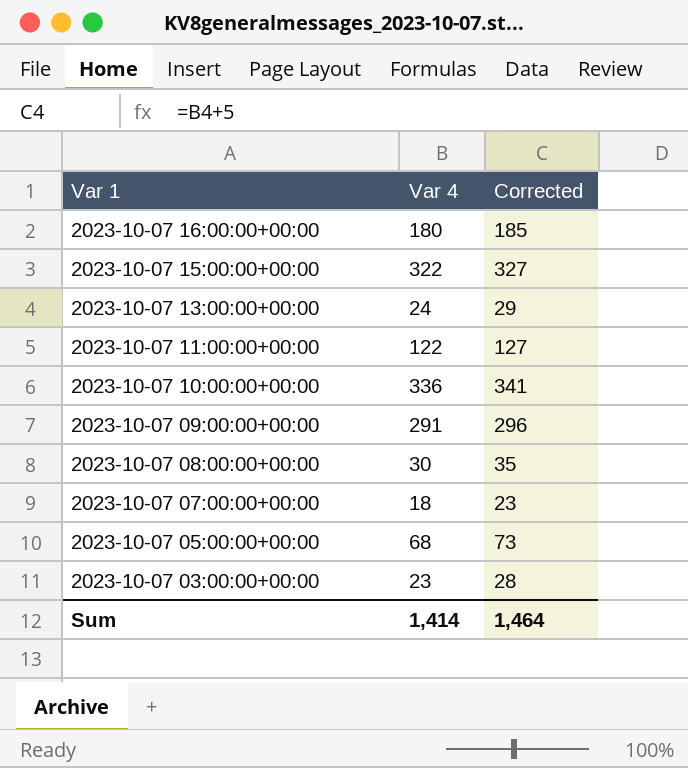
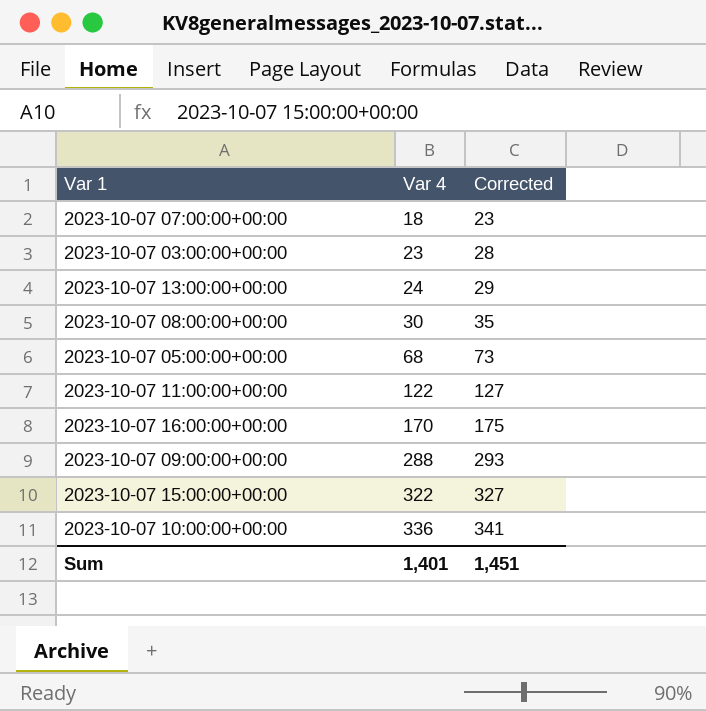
row order: Var 1 descending -> Var 4 ascending
2023-10-07 16:00:00+00:00 | Var 4: 180 -> 170
2023-10-07 16:00:00+00:00 | Corrected: 185 -> 175
2023-10-07 09:00:00+00:00 | Var 4: 291 -> 288
2023-10-07 09:00:00+00:00 | Corrected: 296 -> 293
Sum | Var 4: 1,414 -> 1,401
Sum | Corrected: 1,464 -> 1,451

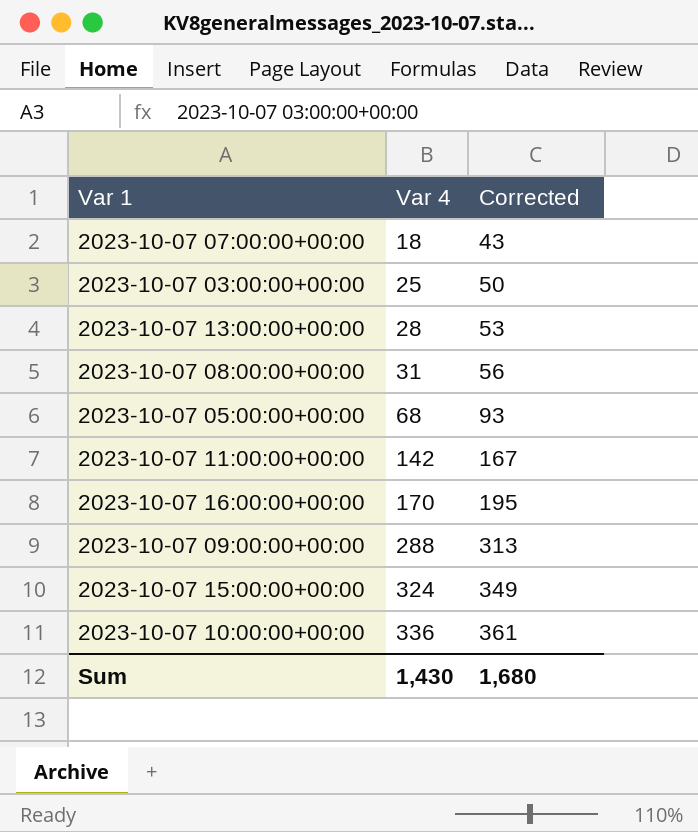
column Corrected | formula: [Var 4] + 5 -> [Var 4] + 25
2023-10-07 03:00:00+00:00 | Var 4: 23 -> 25
2023-10-07 13:00:00+00:00 | Var 4: 24 -> 28
2023-10-07 08:00:00+00:00 | Var 4: 30 -> 31
2023-10-07 11:00:00+00:00 | Var 4: 122 -> 142
2023-10-07 15:00:00+00:00 | Var 4: 322 -> 324
Sum | Var 4: 1,401 -> 1,430
Sum | Corrected: 1,451 -> 1,680

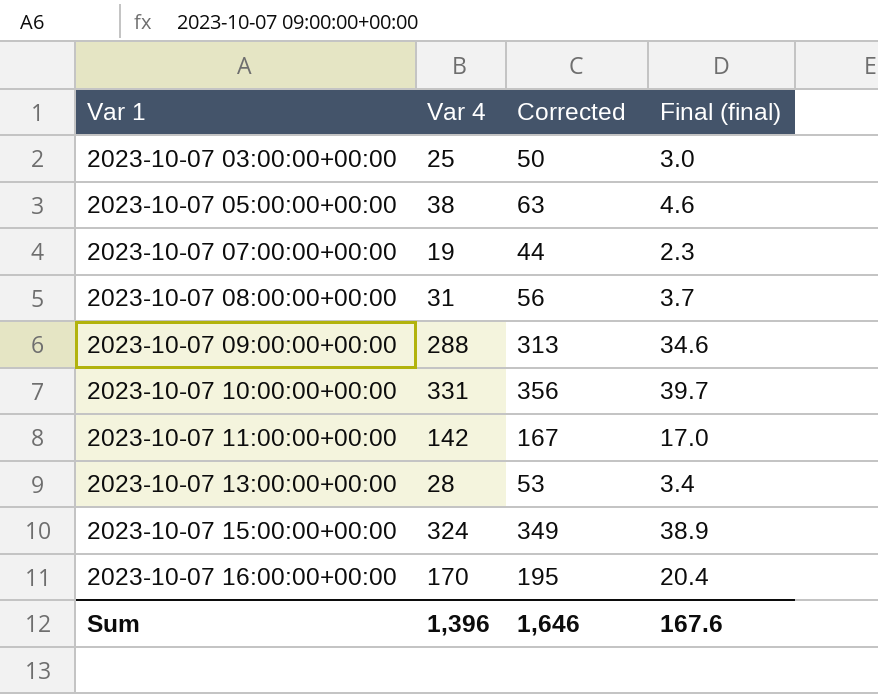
row order: Var 4 ascending -> Var 1 ascending
column Final (final) | formula: none -> [Var 4] * 0.12
2023-10-07 05:00:00+00:00 | Var 4: 68 -> 38
2023-10-07 05:00:00+00:00 | Corrected: 93 -> 63
2023-10-07 07:00:00+00:00 | Var 4: 18 -> 19
2023-10-07 07:00:00+00:00 | Corrected: 43 -> 44
2023-10-07 10:00:00+00:00 | Var 4: 336 -> 331
2023-10-07 10:00:00+00:00 | Corrected: 361 -> 356
Sum | Var 4: 1,430 -> 1,396
Sum | Corrected: 1,680 -> 1,646

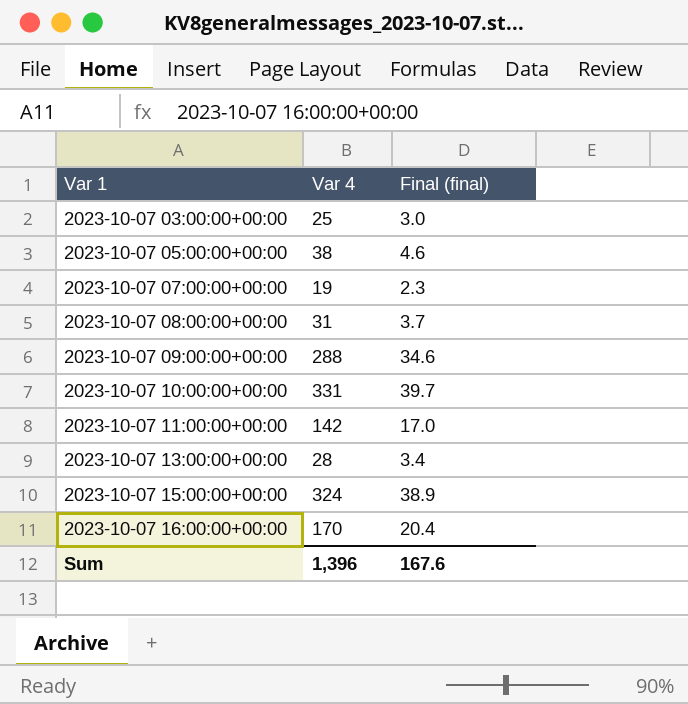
column Corrected | formula: [Var 4] + 25 -> none

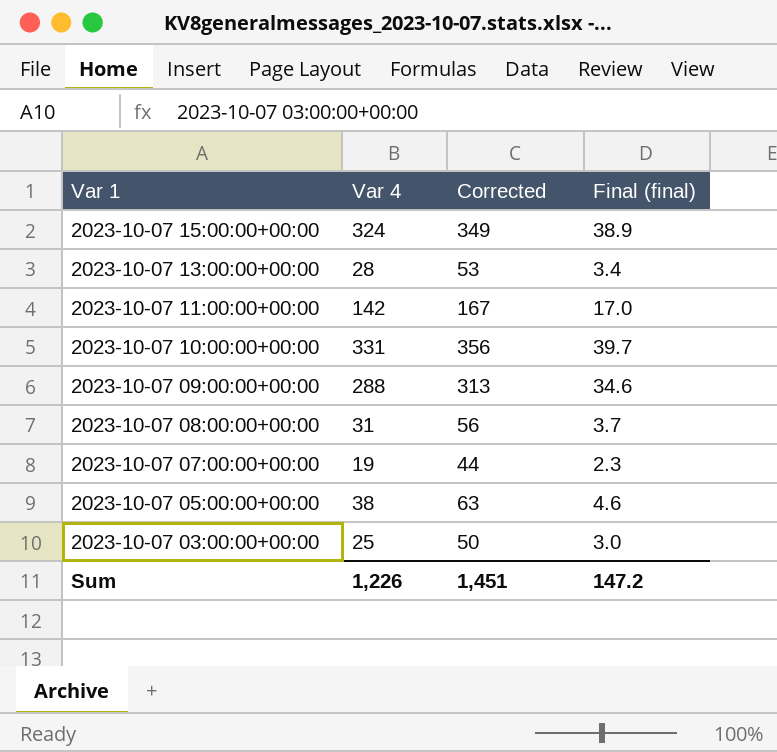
row order: Var 1 ascending -> Var 1 descending
column Corrected | formula: none -> [Var 4] + 25
row 2023-10-07 16:00:00+00:00: 170 | 20.4 -> none
Sum | Var 4: 1,396 -> 1,226
Sum | Final (final): 167.6 -> 147.2

